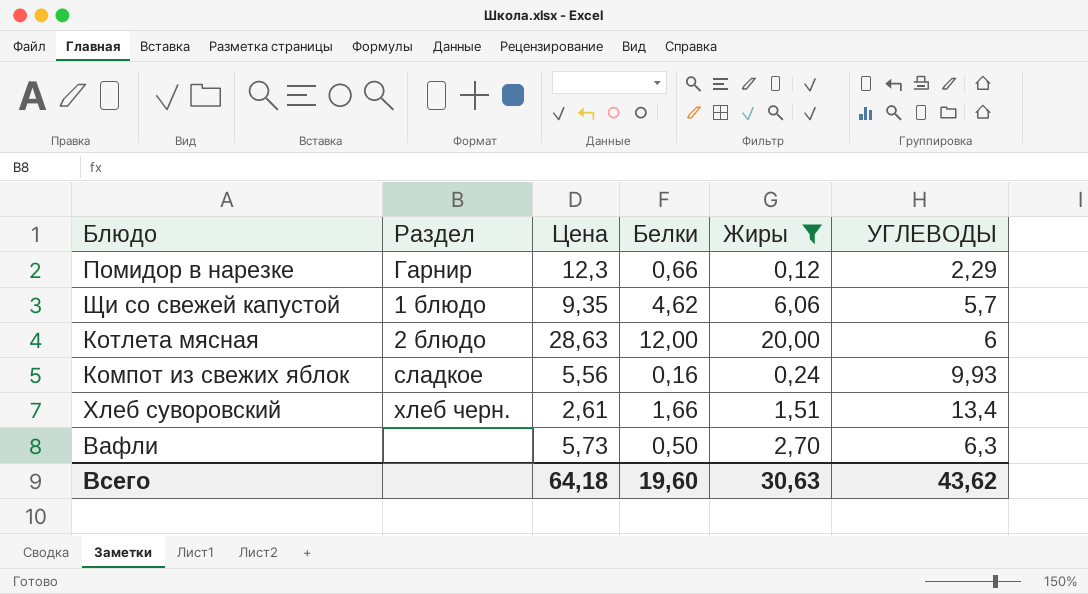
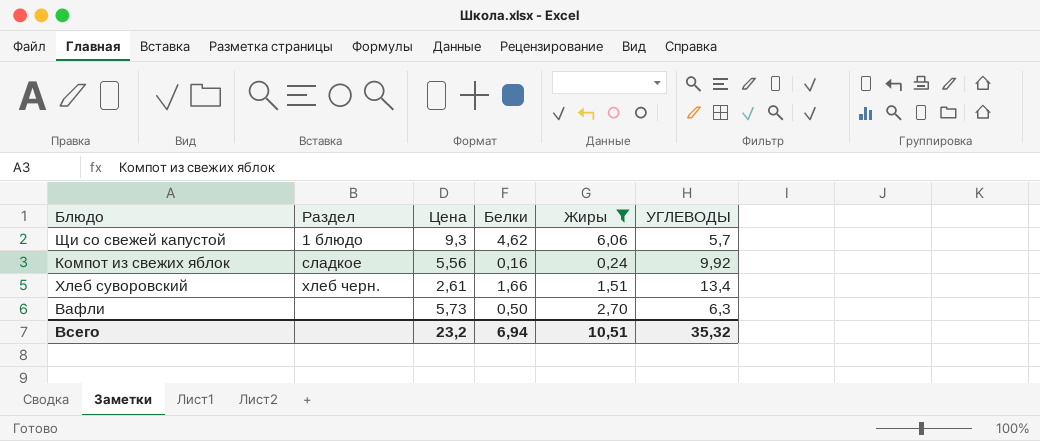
row Помидор в нарезке: Гарнир | 12,3 | 0,66 | 0,12 | 2,29 -> none
row Котлета мясная: 2 блюдо | 28,63 | 12,00 | 20,00 | 6 -> none
Щи со свежей капустой | Цена: 9,35 -> 9,3
Компот из свежих яблок | УГЛЕВОДЫ: 9,93 -> 9,92
Всего | Цена: 64,18 -> 23,2
Всего | Белки: 19,60 -> 6,94
Всего | Жиры: 30,63 -> 10,51
Всего | УГЛЕВОДЫ: 43,62 -> 35,32

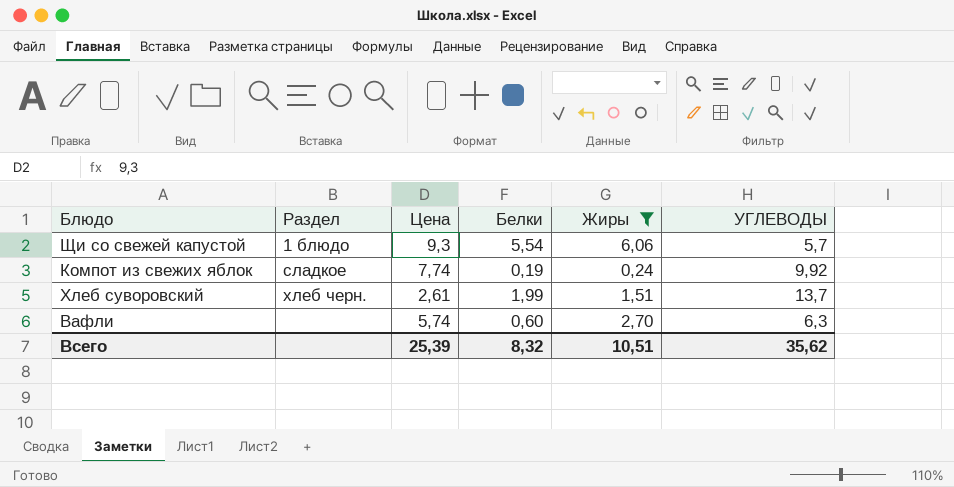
Щи со свежей капустой | Белки: 4,62 -> 5,54
Компот из свежих яблок | Цена: 5,56 -> 7,74
Компот из свежих яблок | Белки: 0,16 -> 0,19
Хлеб суворовский | Белки: 1,66 -> 1,99
Хлеб суворовский | УГЛЕВОДЫ: 13,4 -> 13,7
Вафли | Цена: 5,73 -> 5,74
Вафли | Белки: 0,50 -> 0,60
Всего | Цена: 23,2 -> 25,39
Всего | Белки: 6,94 -> 8,32
Всего | УГЛЕВОДЫ: 35,32 -> 35,62

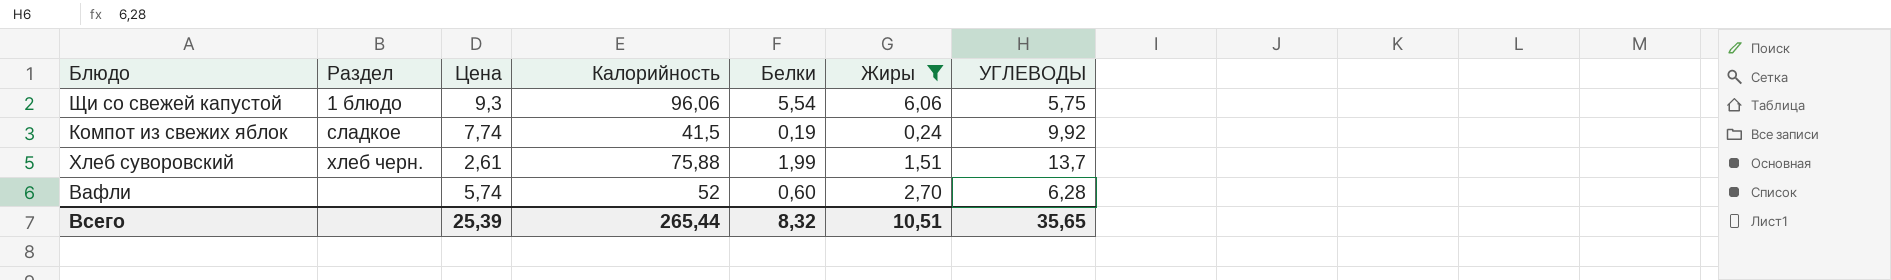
column Калорийность | position: none -> 4
Щи со свежей капустой | УГЛЕВОДЫ: 5,7 -> 5,75
Вафли | УГЛЕВОДЫ: 6,3 -> 6,28
Всего | УГЛЕВОДЫ: 35,62 -> 35,65

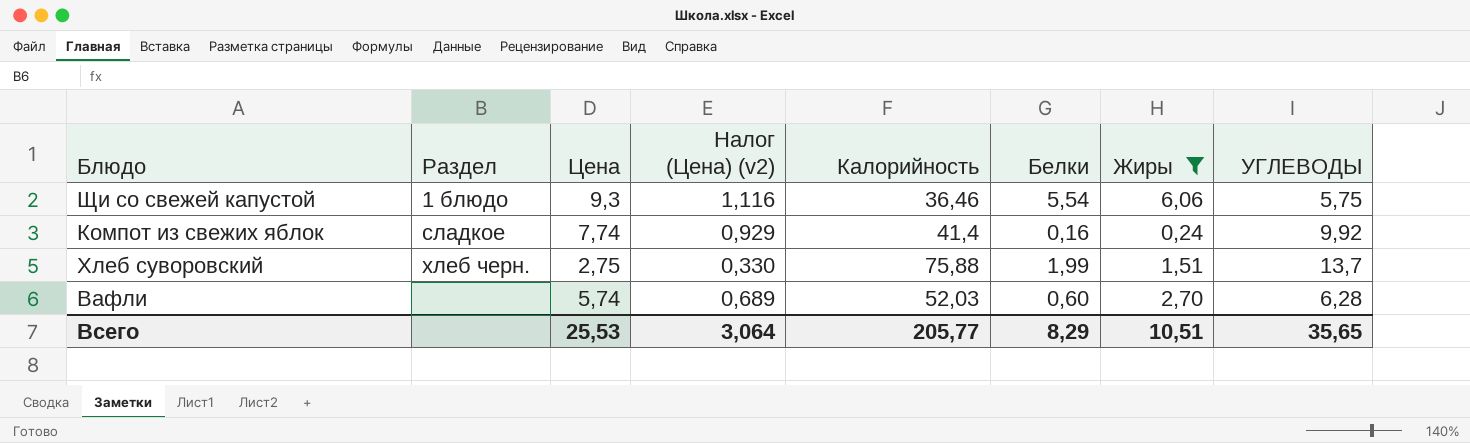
column Налог (Цена) (v2) | formula: none -> [Цена] * 0,12
Щи со свежей капустой | Калорийность: 96,06 -> 36,46
Компот из свежих яблок | Калорийность: 41,5 -> 41,4
Компот из свежих яблок | Белки: 0,19 -> 0,16
Хлеб суворовский | Цена: 2,61 -> 2,75
Вафли | Калорийность: 52 -> 52,03
Всего | Цена: 25,39 -> 25,53
Всего | Калорийность: 265,44 -> 205,77
Всего | Белки: 8,32 -> 8,29

